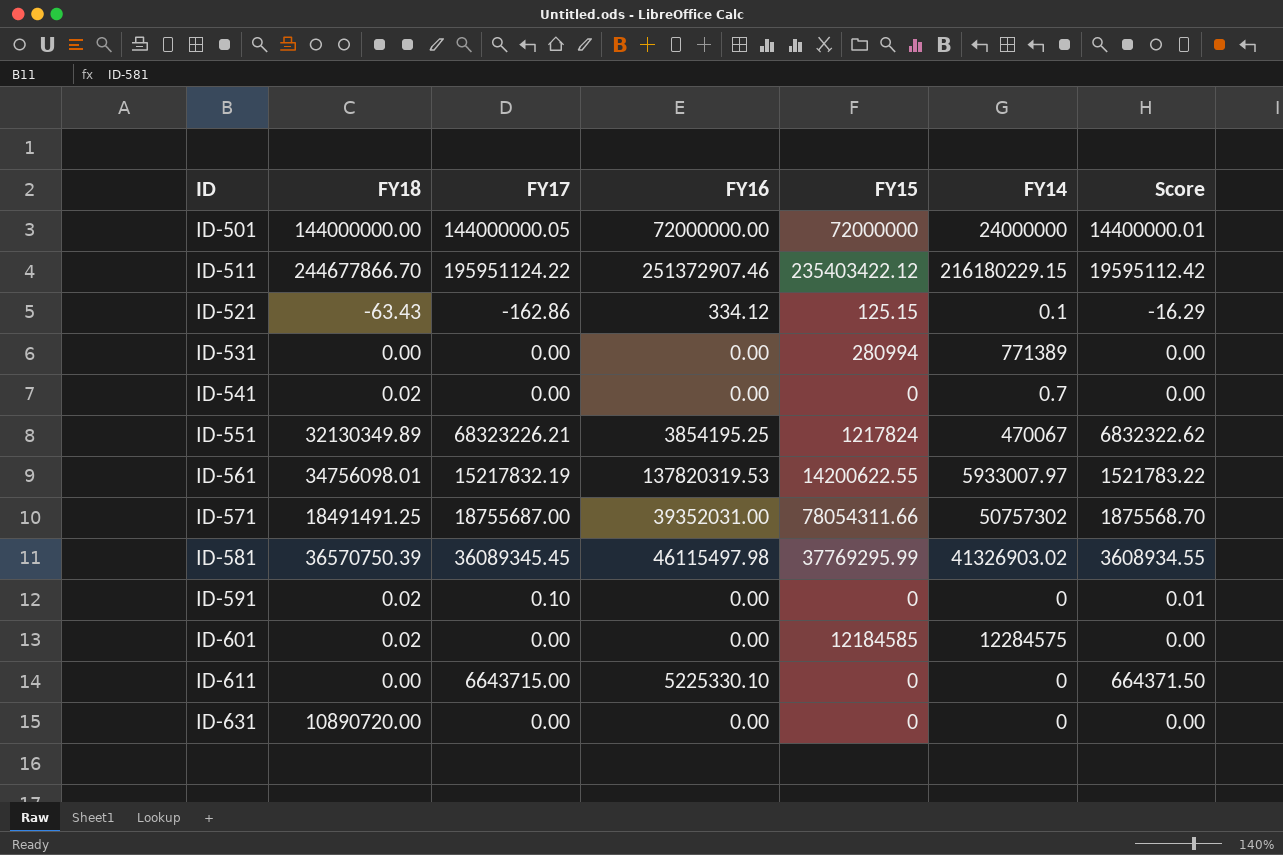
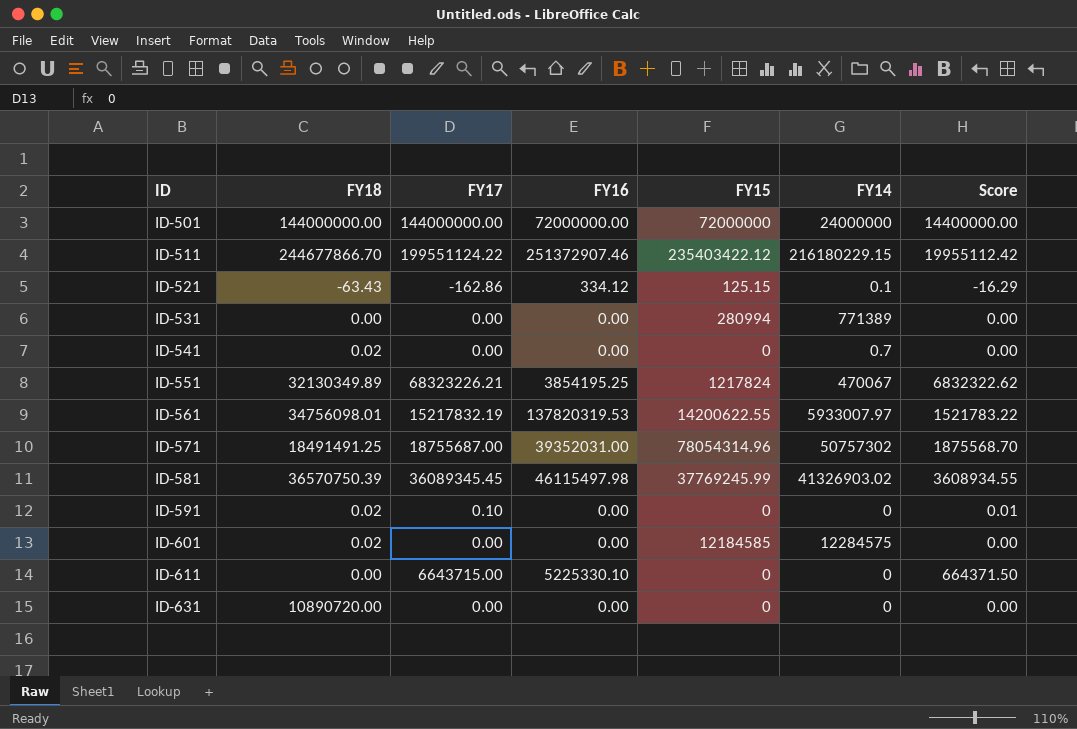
ID-501 | FY17: 144000000.05 -> 144000000.00
ID-501 | Score: 14400000.01 -> 14400000.00
ID-511 | FY17: 195951124.22 -> 199551124.22
ID-511 | Score: 19595112.42 -> 19955112.42
ID-571 | FY15: 78054311.66 -> 78054314.96
ID-581 | FY15: 37769295.99 -> 37769245.99

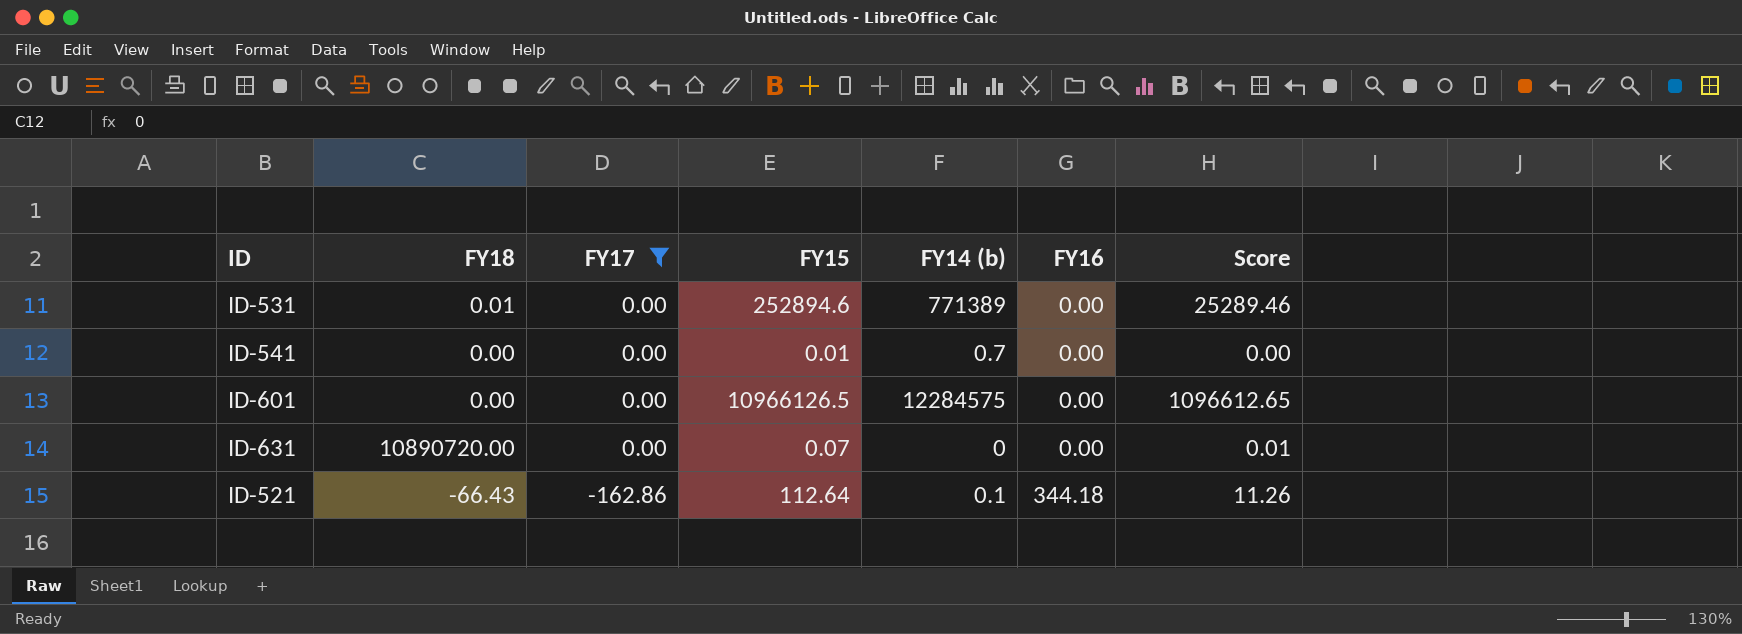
filter: none -> FY17 <= 0.00
row order: ID ascending -> FY17 descending
column name: FY14 -> FY14 (b)
column FY16 | position: 4 -> 6
column Score | formula: [FY17] * 0.1 -> [FY15] * 0.1
ID-531 | FY18: 0.00 -> 0.01
ID-531 | FY15: 280994 -> 252894.6
ID-541 | FY18: 0.02 -> 0.00
ID-541 | FY15: 0 -> 0.01
ID-601 | FY18: 0.02 -> 0.00
ID-601 | FY15: 12184585 -> 10966126.5
ID-631 | FY15: 0 -> 0.07
ID-521 | FY18: -63.43 -> -66.43
ID-521 | FY15: 125.15 -> 112.64
ID-521 | FY16: 334.12 -> 344.18

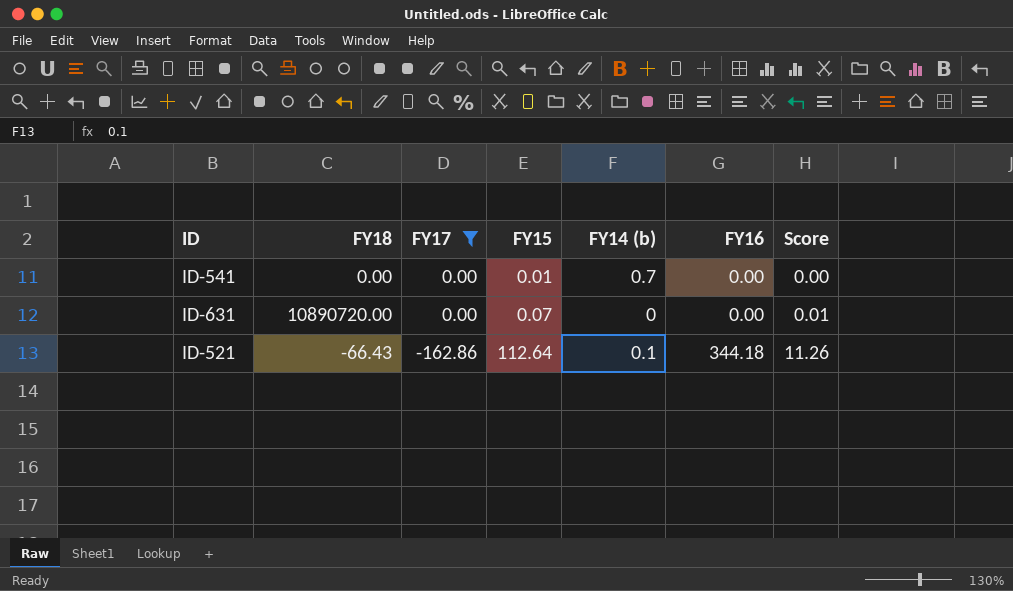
row ID-531: 0.01 | 0.00 | 252894.6 | 771389 | 0.00 | 25289.46 -> none
row ID-601: 0.00 | 0.00 | 10966126.5 | 12284575 | 0.00 | 1096612.65 -> none

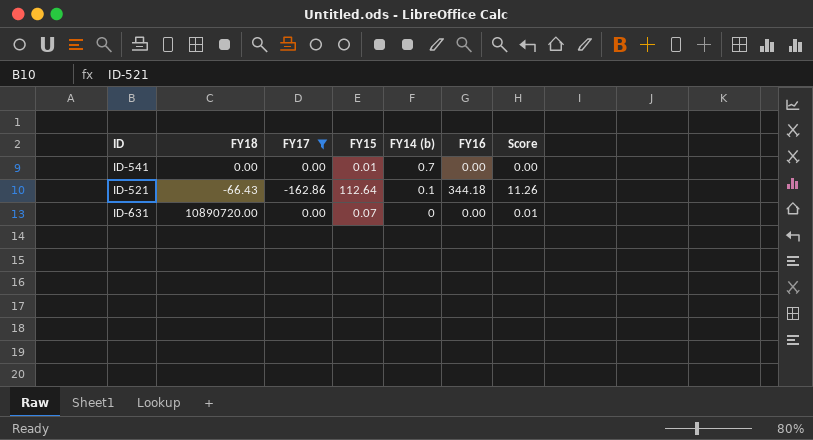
row order: FY17 descending -> FY14 (b) descending

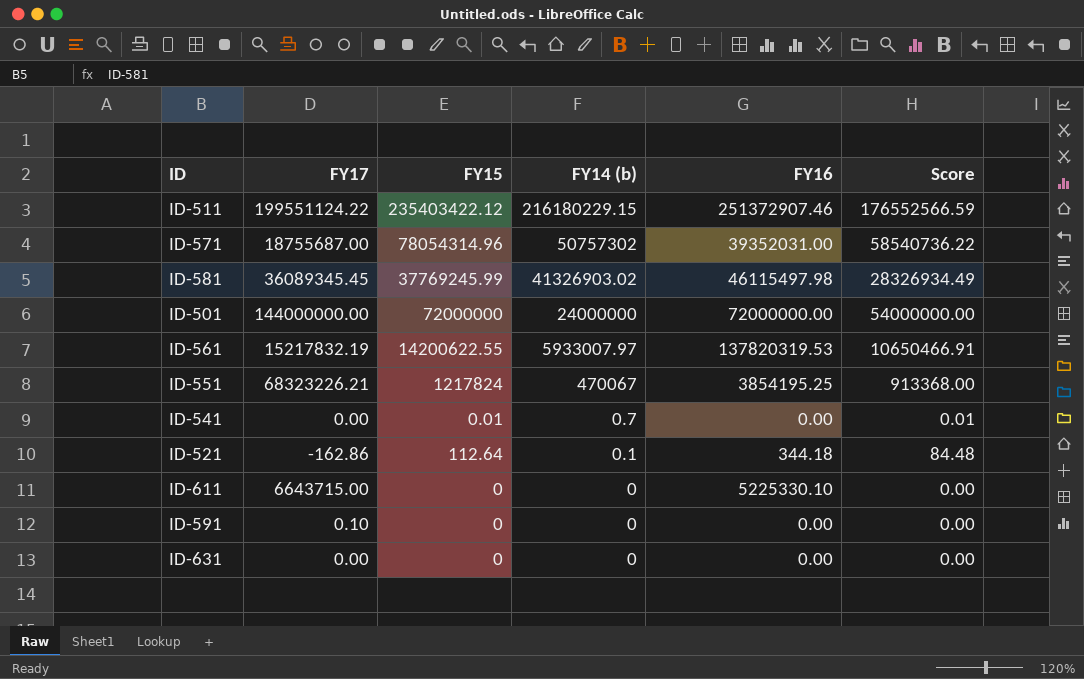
filter: FY17 <= 0.00 -> none
column FY18 | position: 2 -> none
column Score | formula: [FY15] * 0.1 -> [FY15] * 0.75
ID-631 | FY15: 0.07 -> 0

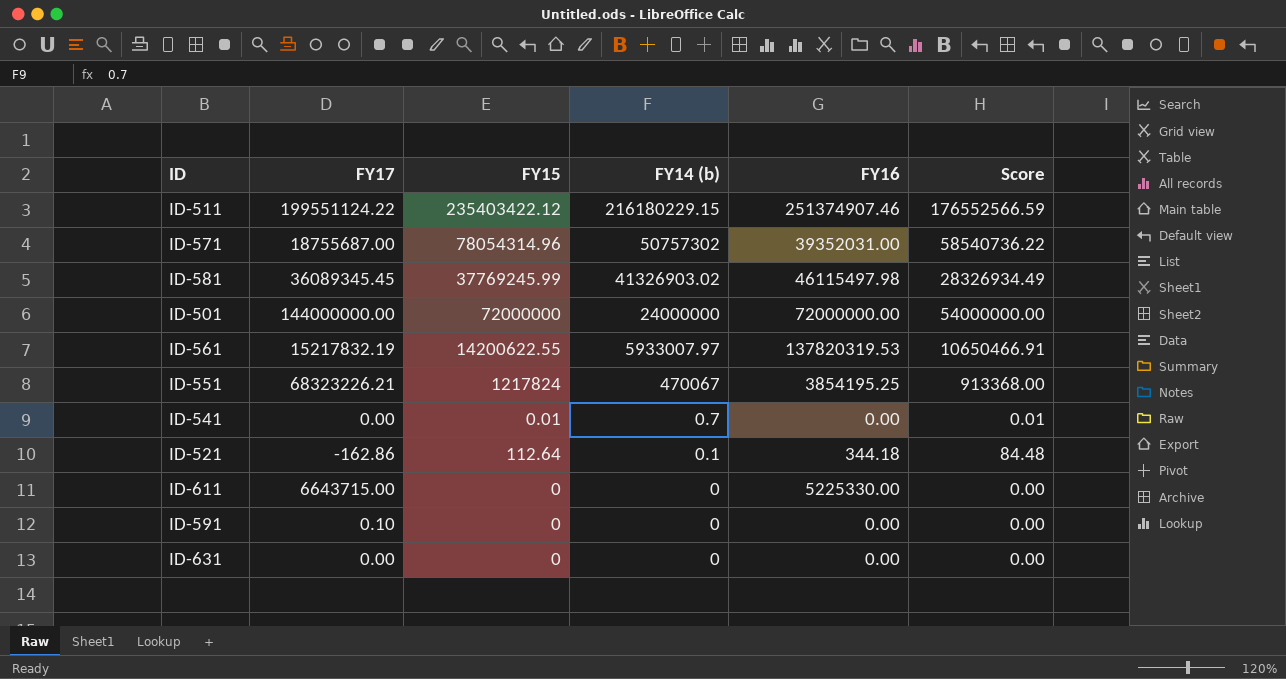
ID-511 | FY16: 251372907.46 -> 251374907.46
ID-611 | FY16: 5225330.10 -> 5225330.00

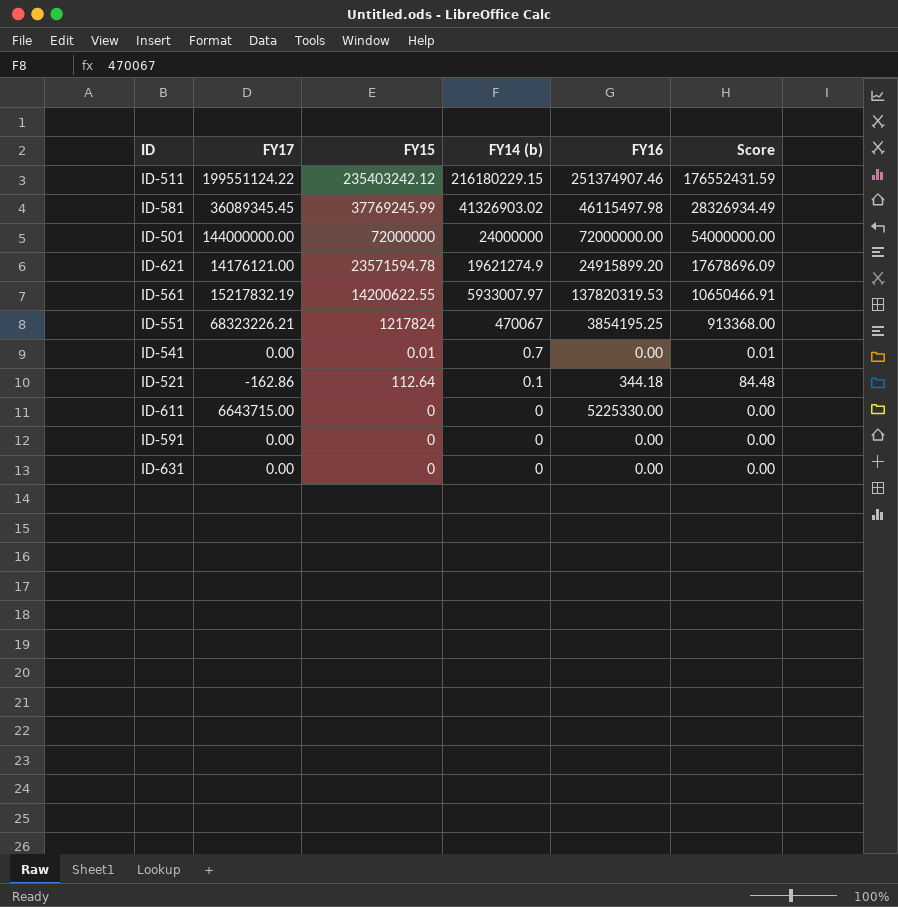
row ID-571: 18755687.00 | 78054314.96 | 50757302 | 39352031.00 | 58540736.22 -> none
ID-511 | FY15: 235403422.12 -> 235403242.12
ID-511 | Score: 176552566.59 -> 176552431.59
row ID-621: none -> 14176121.00 | 23571594.78 | 19621274.9 | 24915899.20 | 17678696.09
ID-591 | FY17: 0.10 -> 0.00

